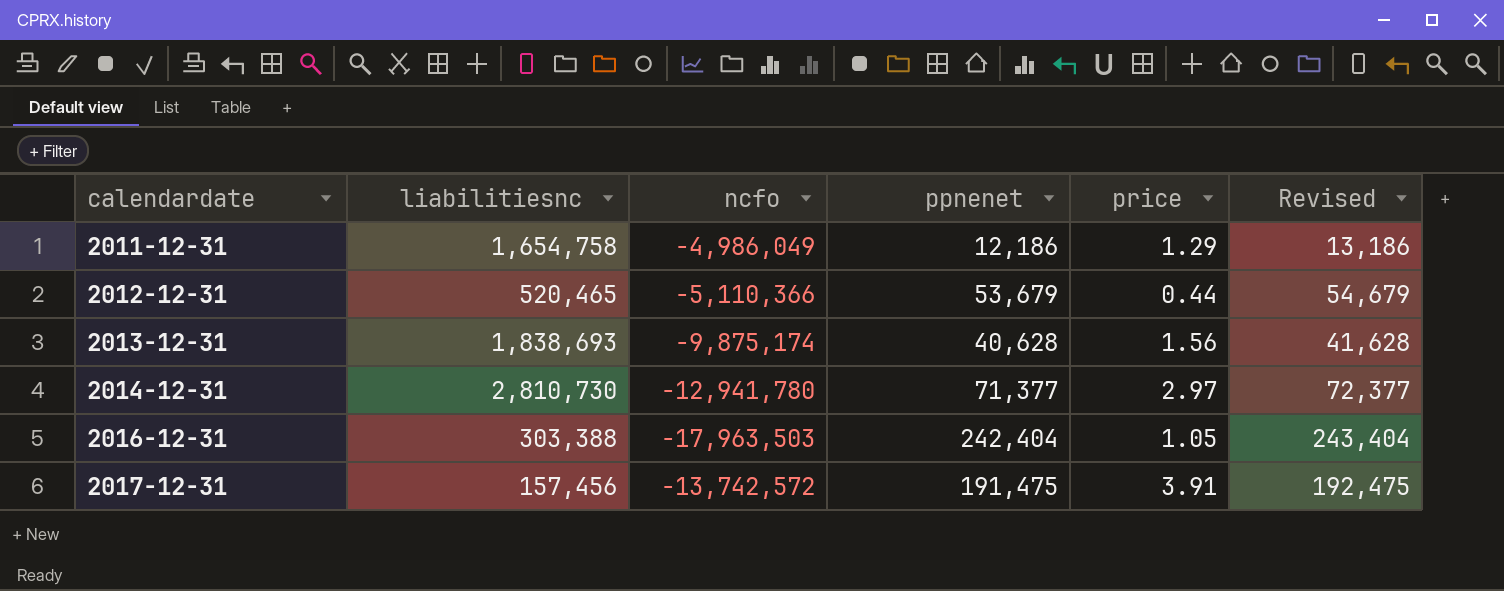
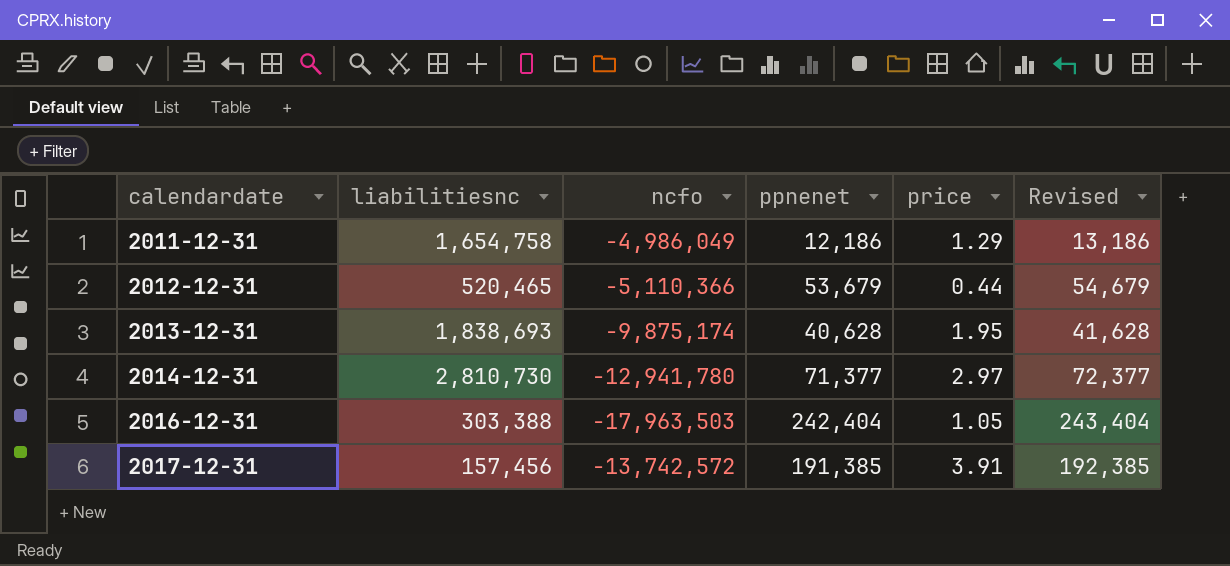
2013-12-31 | price: 1.56 -> 1.95
2017-12-31 | ppnenet: 191,475 -> 191,385
2017-12-31 | Revised: 192,475 -> 192,385

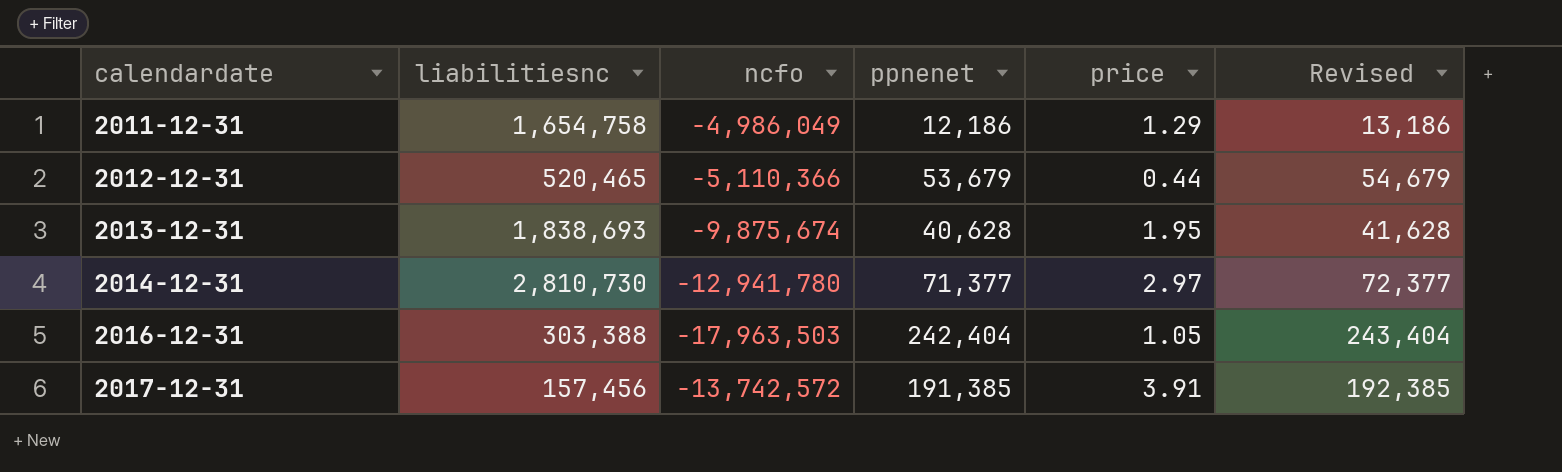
2013-12-31 | ncfo: -9,875,174 -> -9,875,674

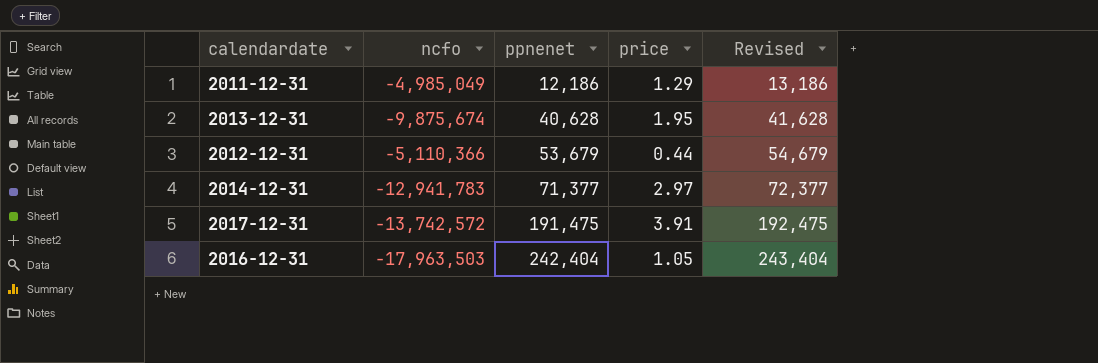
row order: calendardate ascending -> ppnenet ascending
column liabilitiesnc | position: 2 -> none
2011-12-31 | ncfo: -4,986,049 -> -4,985,049
2014-12-31 | ncfo: -12,941,780 -> -12,941,783
2017-12-31 | ppnenet: 191,385 -> 191,475
2017-12-31 | Revised: 192,385 -> 192,475

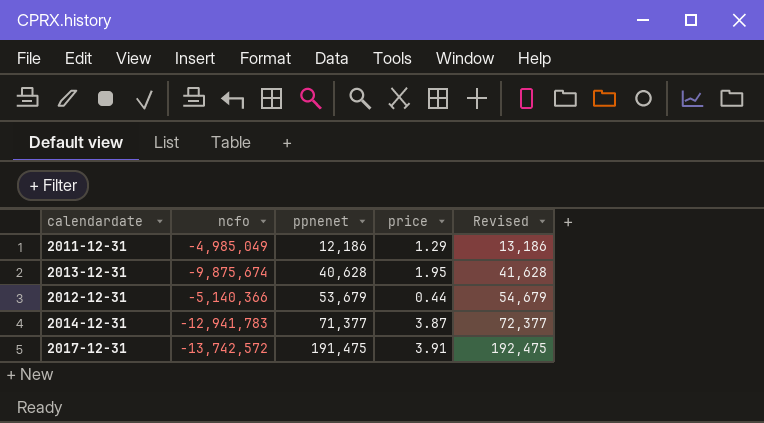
row 2016-12-31: -17,963,503 | 242,404 | 1.05 | 243,404 -> none
2012-12-31 | ncfo: -5,110,366 -> -5,140,366
2014-12-31 | price: 2.97 -> 3.87

